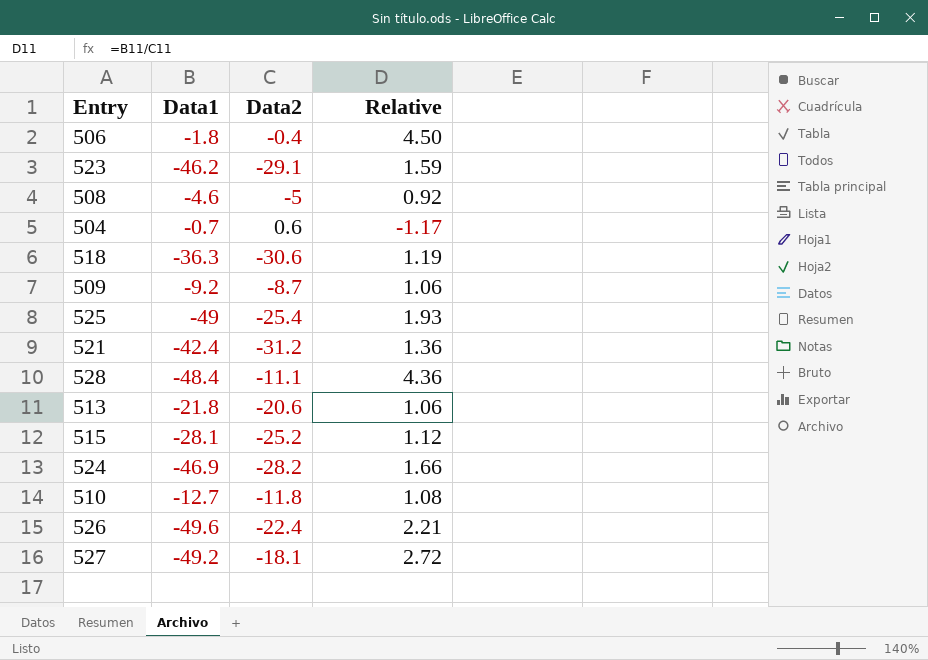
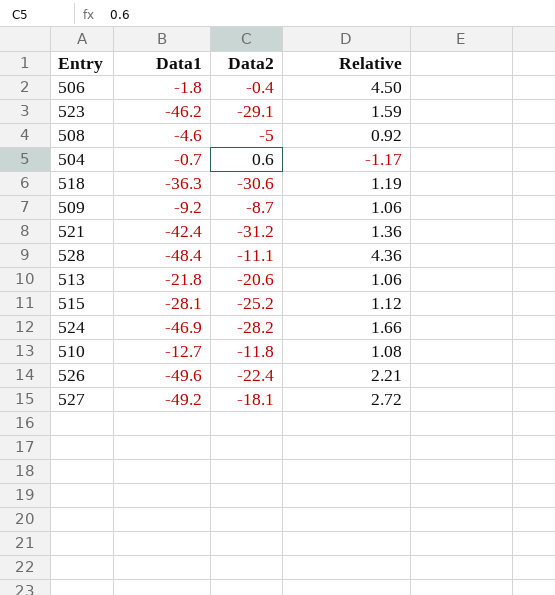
row 525: -49 | -25.4 | 1.93 -> none

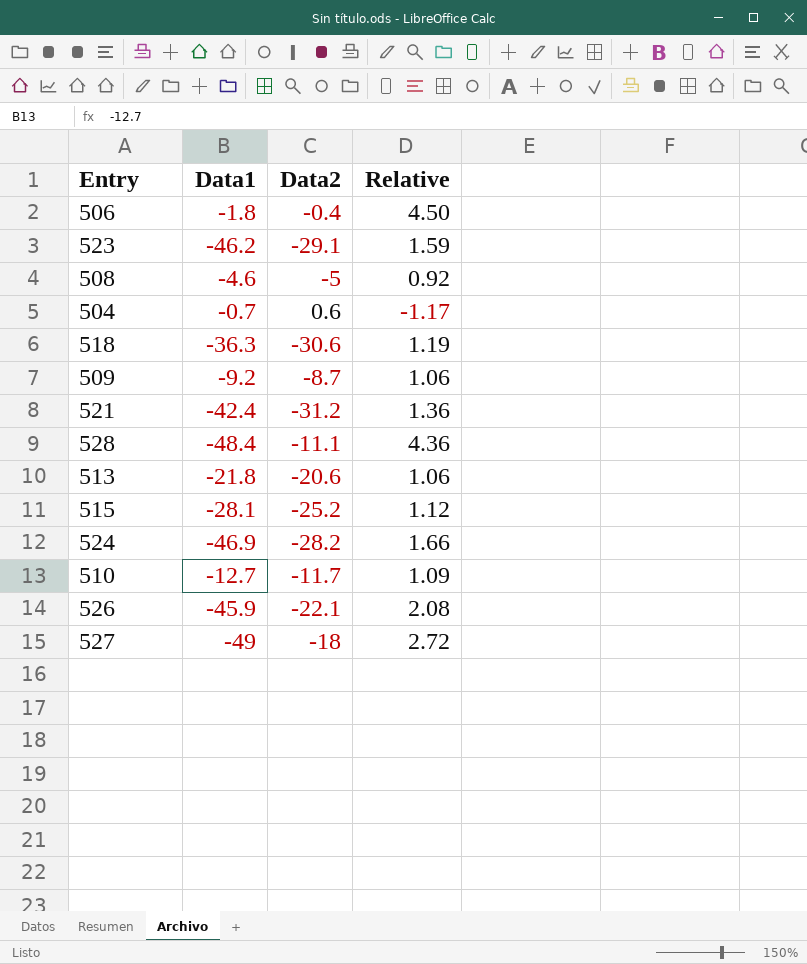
510 | Data2: -11.8 -> -11.7
510 | Relative: 1.08 -> 1.09
526 | Data1: -49.6 -> -45.9
526 | Data2: -22.4 -> -22.1
526 | Relative: 2.21 -> 2.08
527 | Data1: -49.2 -> -49
527 | Data2: -18.1 -> -18

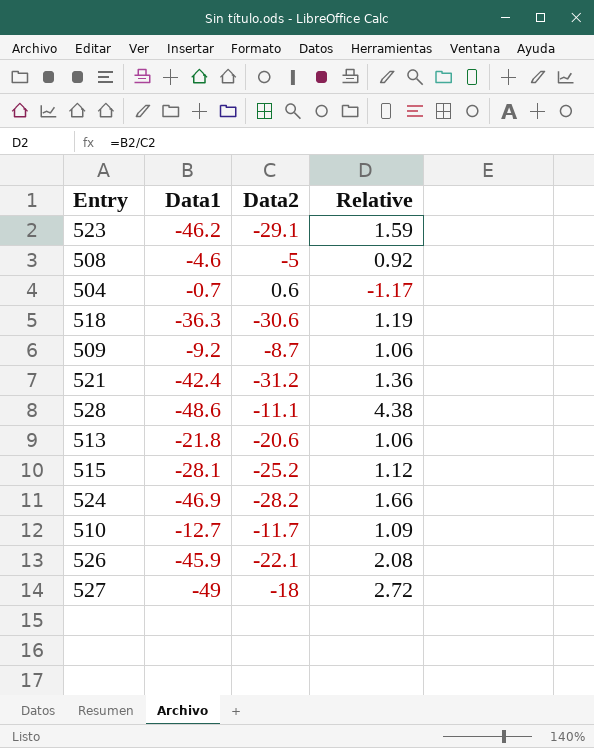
row 506: -1.8 | -0.4 | 4.50 -> none
528 | Data1: -48.4 -> -48.6
528 | Relative: 4.36 -> 4.38

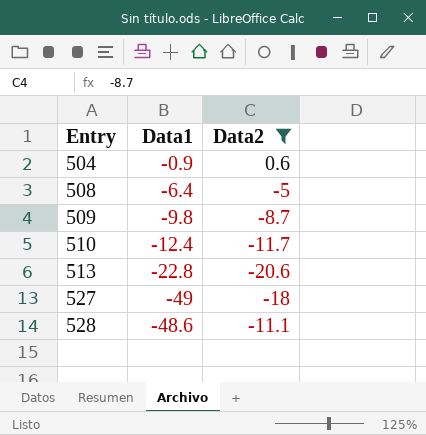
filter: none -> Data2 >= -20.6
row order: none -> Entry ascending
column Relative | formula: [Data1] / [Data2] -> none
504 | Data1: -0.7 -> -0.9
508 | Data1: -4.6 -> -6.4
509 | Data1: -9.2 -> -9.8
510 | Data1: -12.7 -> -12.4
513 | Data1: -21.8 -> -22.8

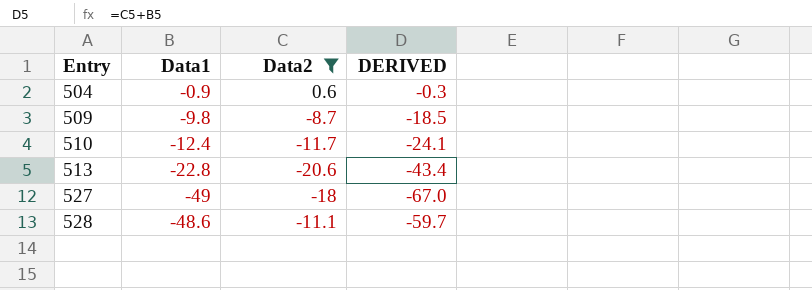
column DERIVED | formula: none -> [Data1] + [Data2]
row 508: -6.4 | -5 -> none

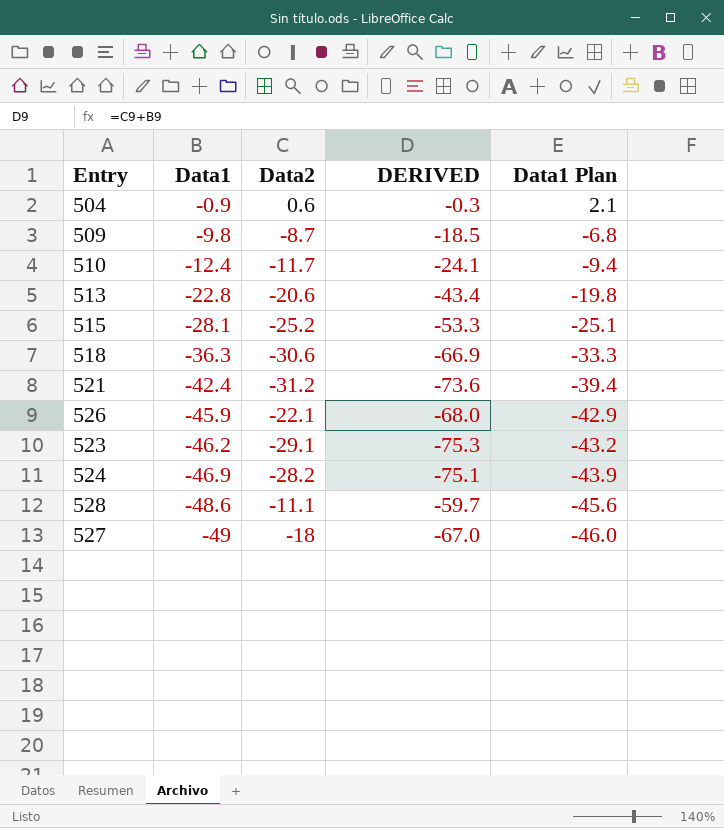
filter: Data2 >= -20.6 -> none
row order: Entry ascending -> Data1 descending
column Data1 Plan | formula: none -> [Data1] + 3

